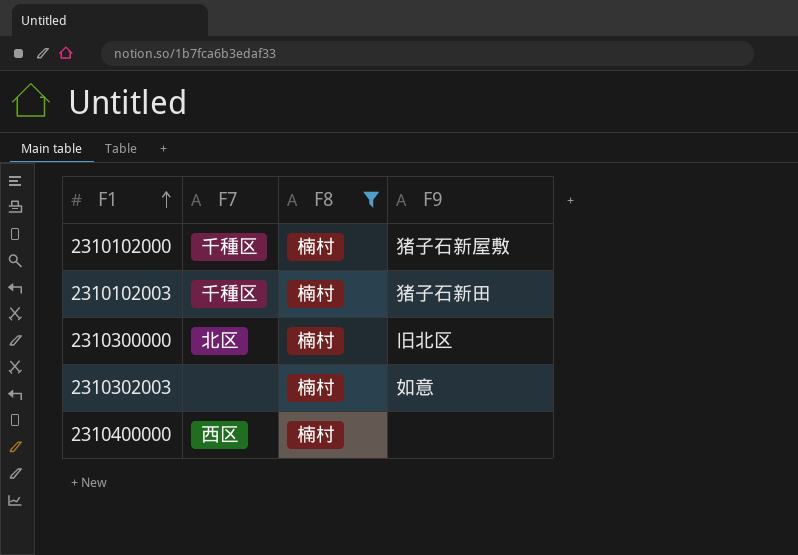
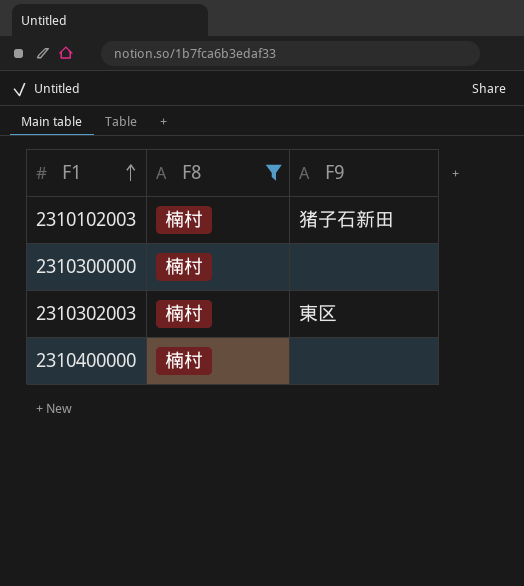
column F7 | position: 2 -> none
row 2310102000: 千種区 | 楠村 | 猪子石新屋敷 -> none
2310300000 | F9: 旧北区 -> none
2310302003 | F9: 如意 -> 東区

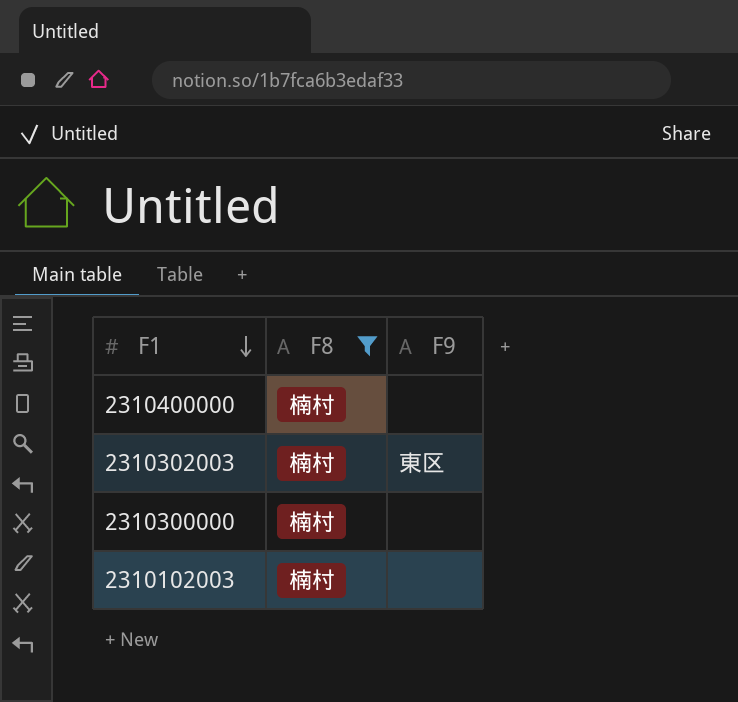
row order: F1 ascending -> F1 descending
2310102003 | F9: 猪子石新田 -> none

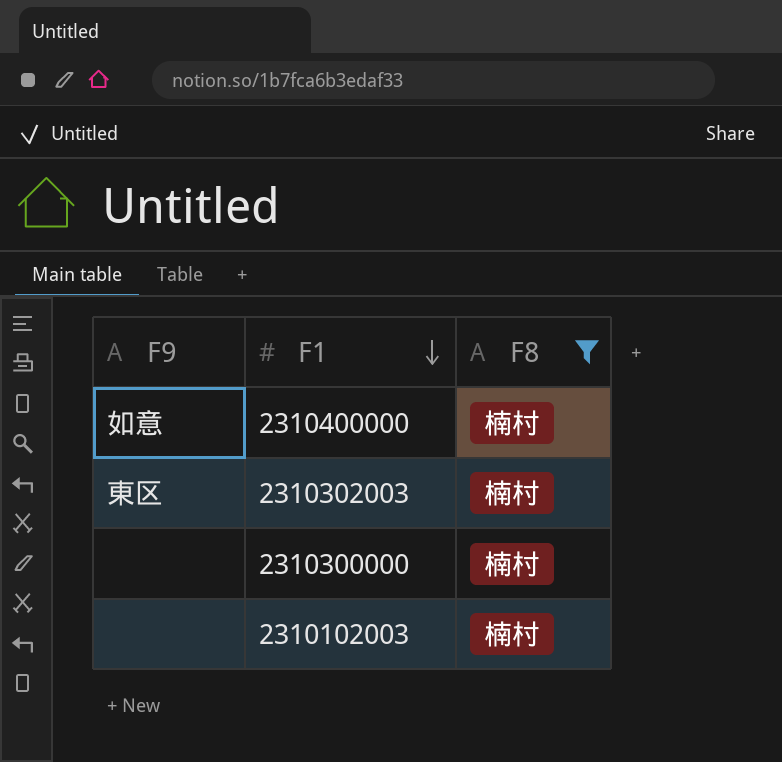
column F9 | position: 3 -> 1
2310400000 | F9: none -> 如意

